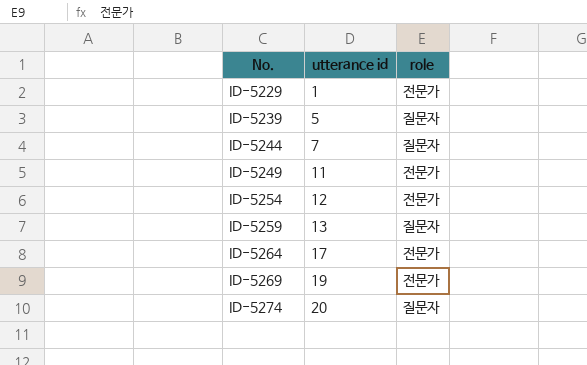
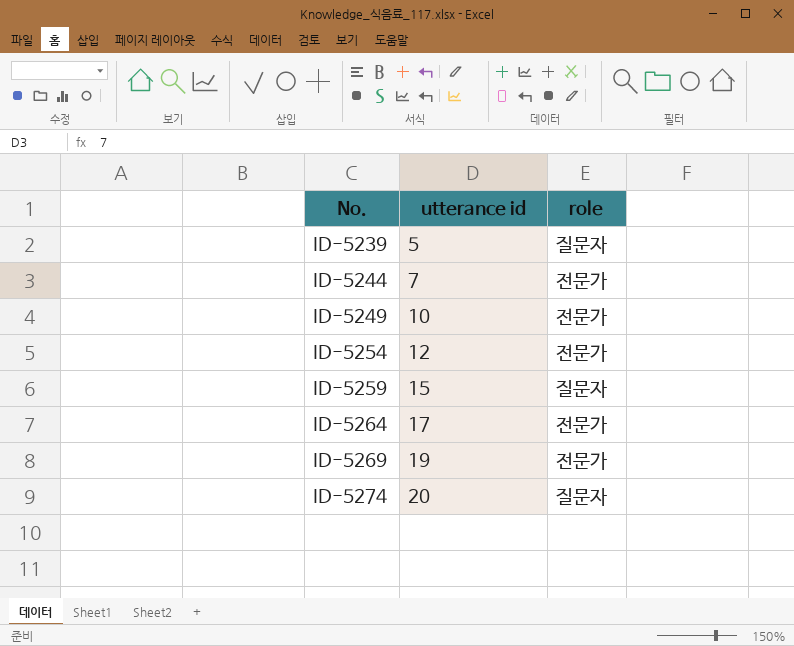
row ID-5229: 1 | 전문가 -> none
ID-5244 | role: 질문자 -> 전문가
ID-5249 | utterance id: 11 -> 10
ID-5259 | utterance id: 13 -> 15

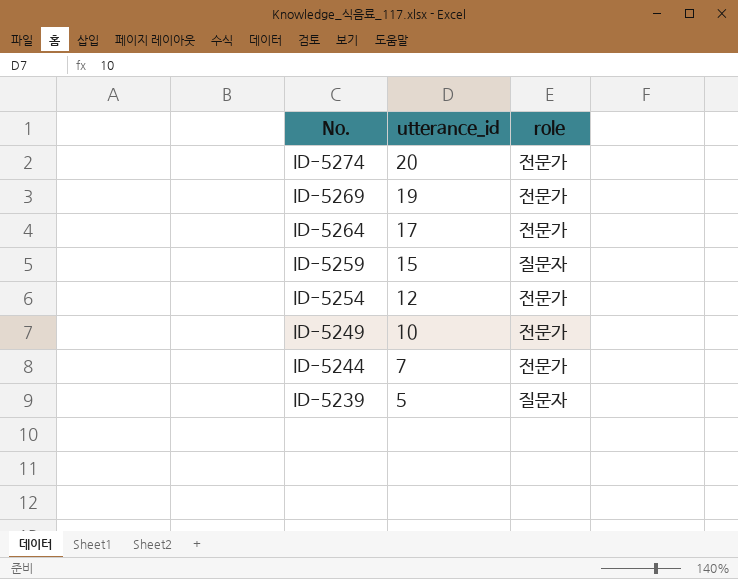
row order: No. ascending -> No. descending
column name: utterance id -> utterance_id
ID-5274 | role: 질문자 -> 전문가

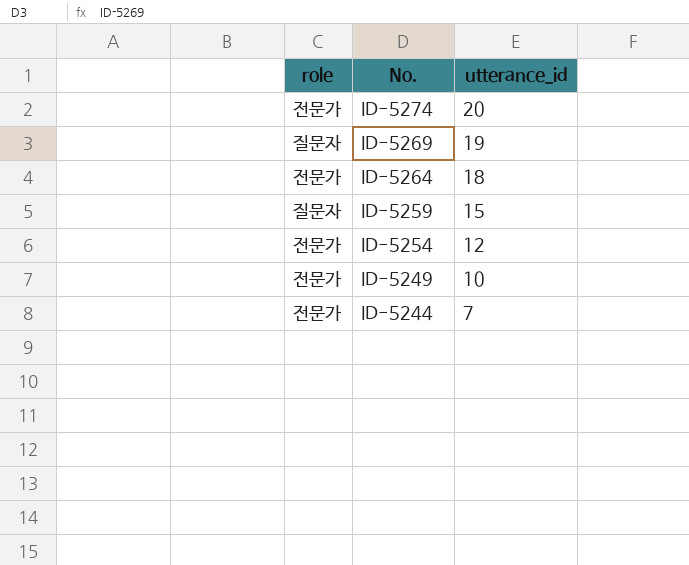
column role | position: 3 -> 1
row ID-5239: 5 | 질문자 -> none
ID-5269 | role: 전문가 -> 질문자
ID-5264 | utterance_id: 17 -> 18

